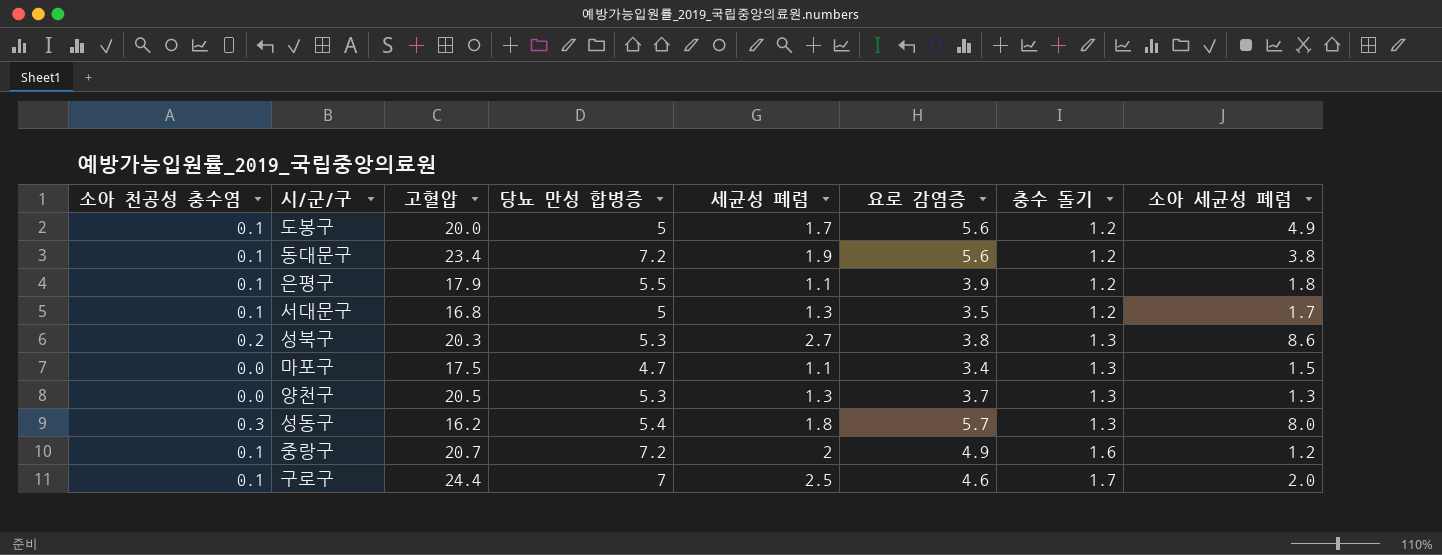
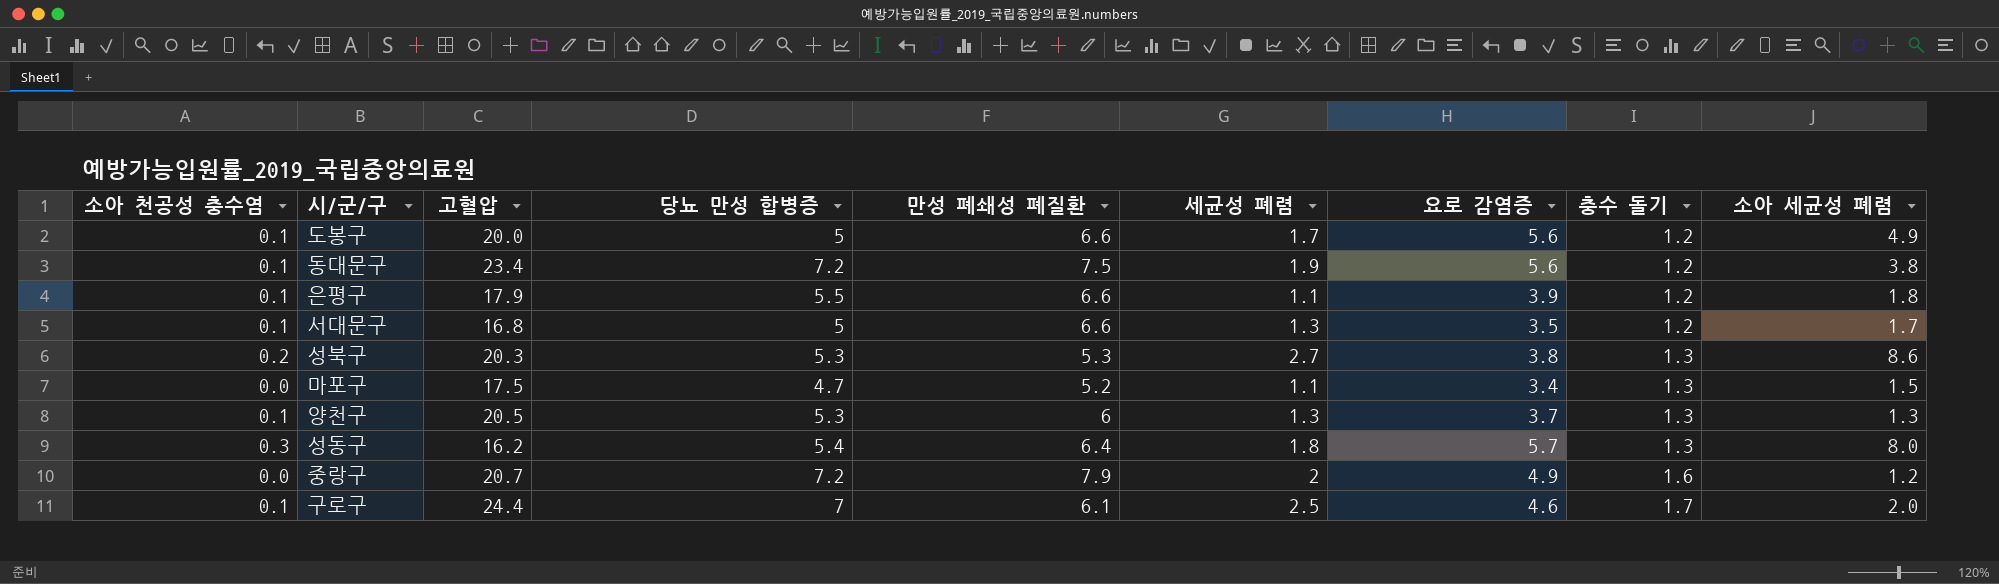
column 만성 폐쇄성 폐질환 | position: none -> 5
양천구 | 소아 천공성 충수염: 0.0 -> 0.1
중랑구 | 소아 천공성 충수염: 0.1 -> 0.0

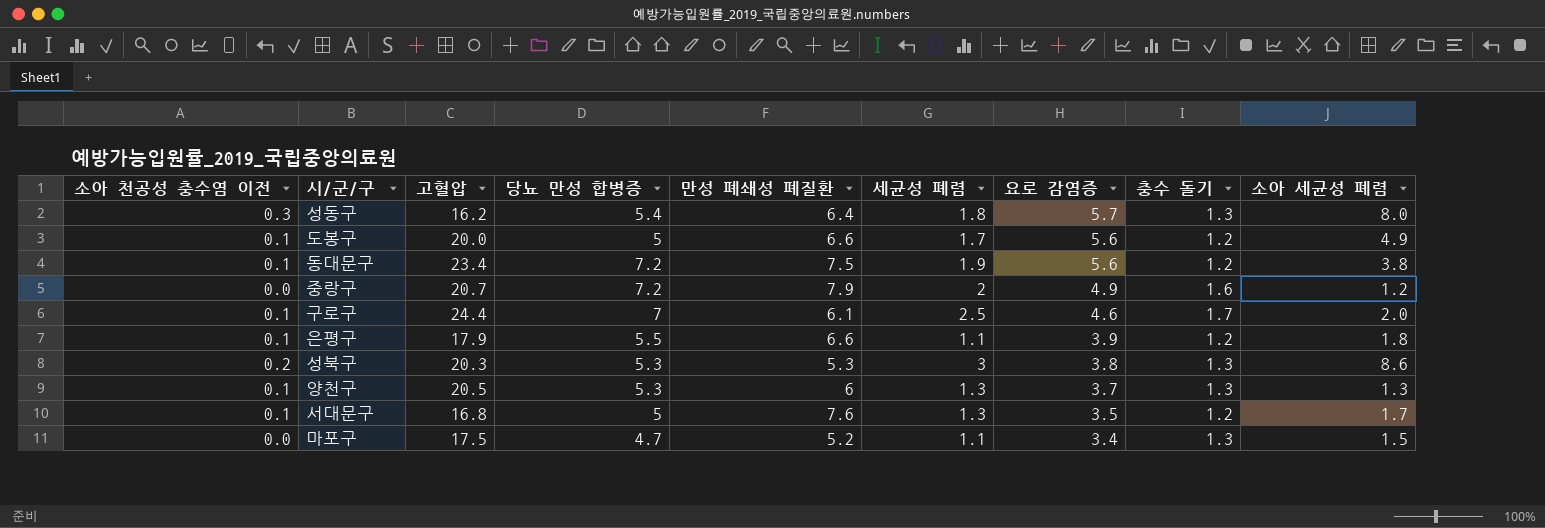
row order: 충수 돌기 ascending -> 요로 감염증 descending
column name: 소아 천공성 충수염 -> 소아 천공성 충수염 이전
성북구 | 세균성 폐렴: 2.7 -> 3
서대문구 | 만성 폐쇄성 폐질환: 6.6 -> 7.6

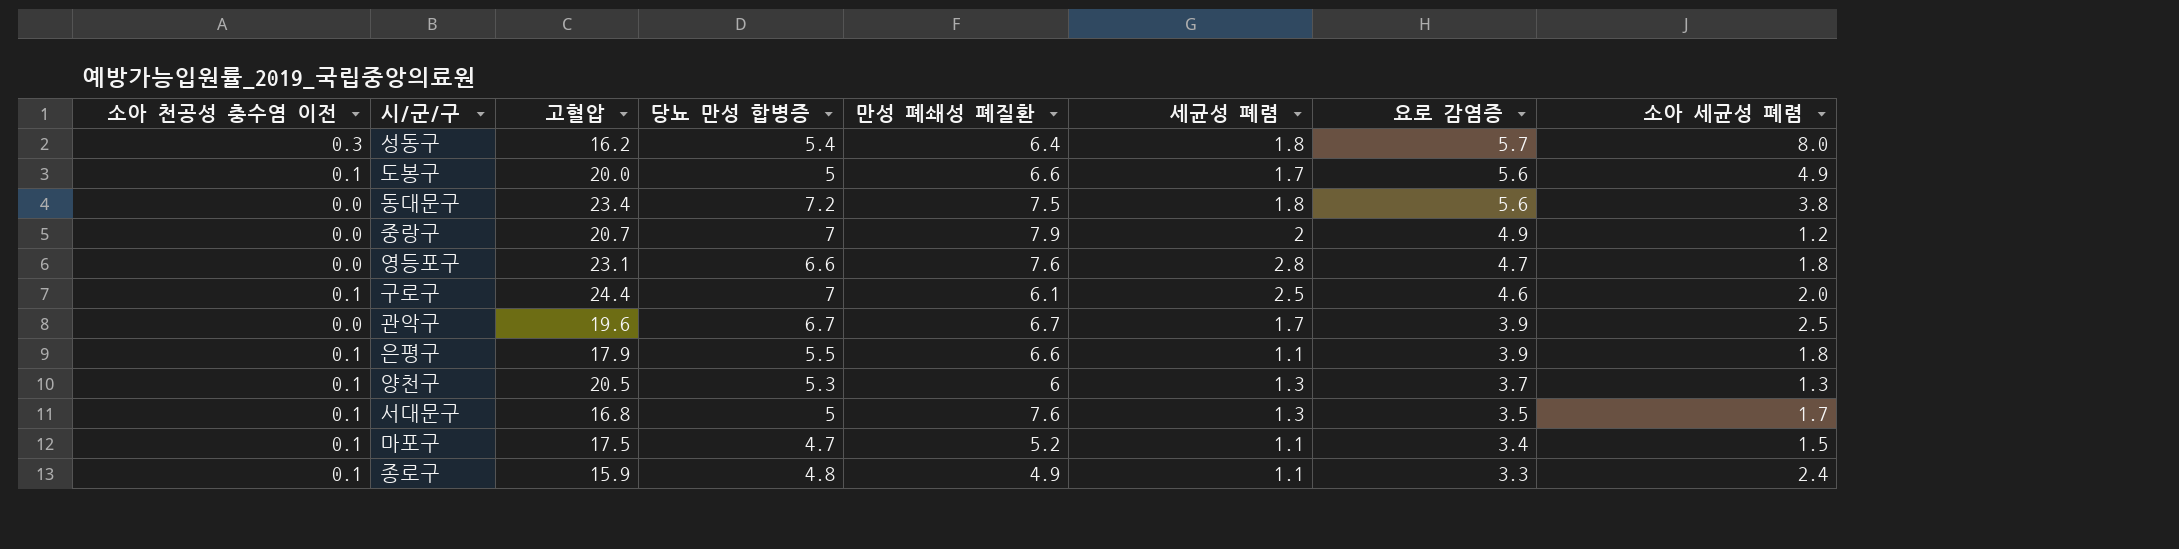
column 충수 돌기 | position: 8 -> none
row 성북구: 0.2 | 20.3 | 5.3 | 5.3 | 3 | 3.8 | 1.3 | 8.6 -> none
동대문구 | 소아 천공성 충수염 이전: 0.1 -> 0.0
동대문구 | 세균성 폐렴: 1.9 -> 1.8
중랑구 | 당뇨 만성 합병증: 7.2 -> 7
row 영등포구: none -> 0.0 | 23.1 | 6.6 | 7.6 | 2.8 | 4.7 | 1.8
row 관악구: none -> 0.0 | 19.6 | 6.7 | 6.7 | 1.7 | 3.9 | 2.5
마포구 | 소아 천공성 충수염 이전: 0.0 -> 0.1
row 종로구: none -> 0.1 | 15.9 | 4.8 | 4.9 | 1.1 | 3.3 | 2.4

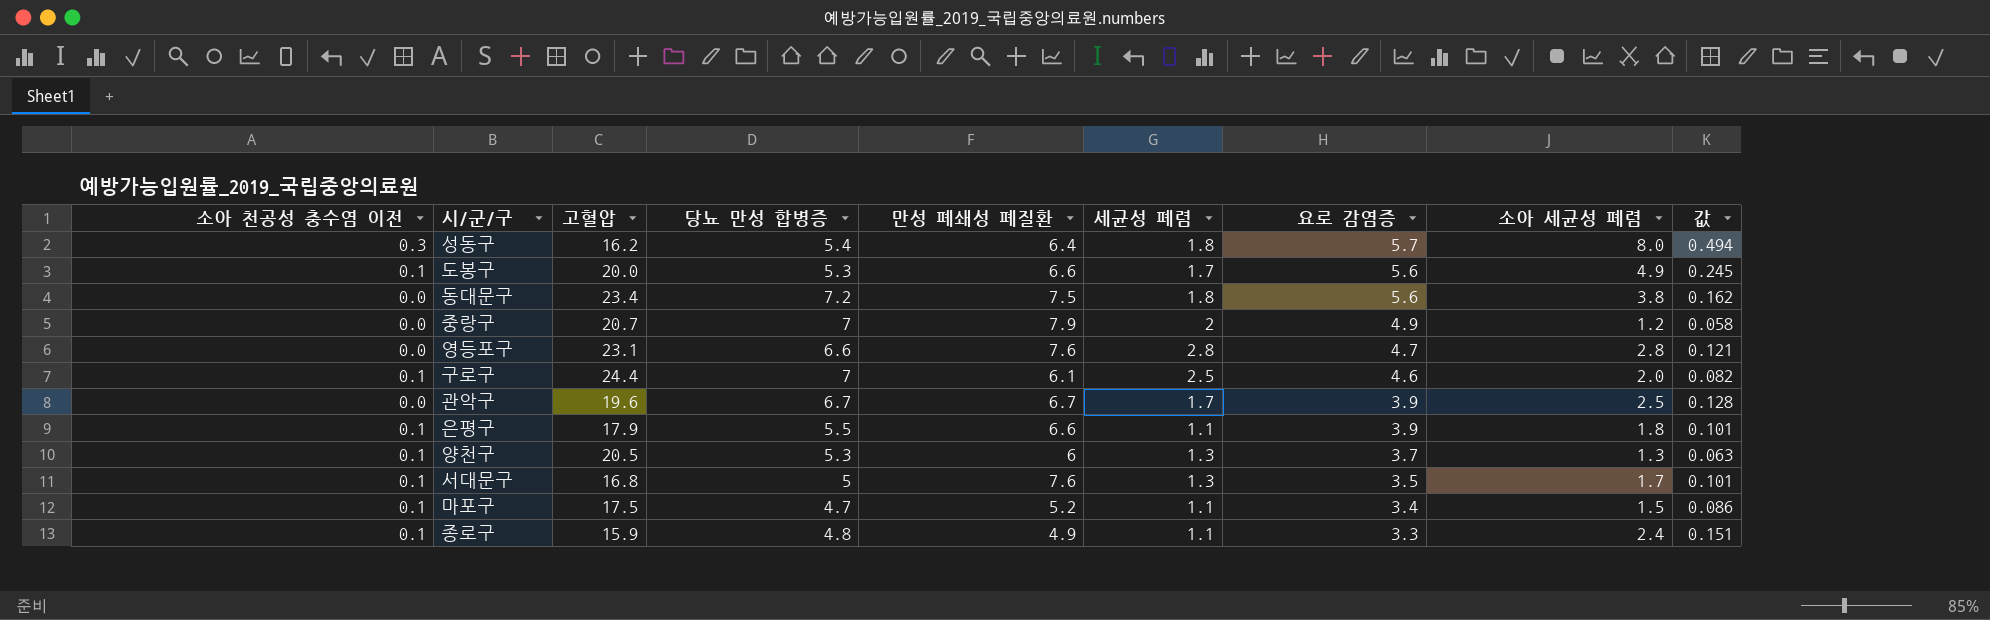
column 값 | formula: none -> [소아 세균성 폐렴] / [고혈압]
도봉구 | 당뇨 만성 합병증: 5 -> 5.3
영등포구 | 소아 세균성 폐렴: 1.8 -> 2.8

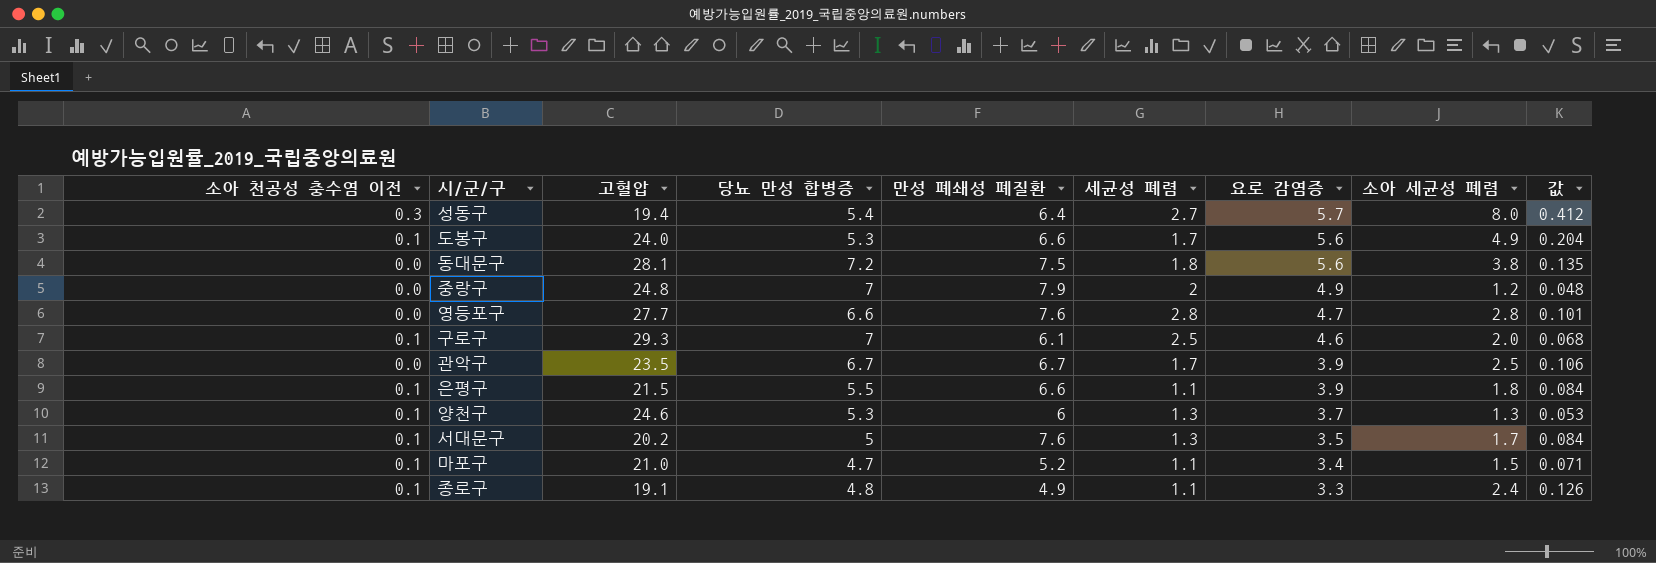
성동구 | 고혈압: 16.2 -> 19.4
성동구 | 세균성 폐렴: 1.8 -> 2.7
성동구 | 값: 0.494 -> 0.412
도봉구 | 고혈압: 20.0 -> 24.0
도봉구 | 값: 0.245 -> 0.204
동대문구 | 고혈압: 23.4 -> 28.1
동대문구 | 값: 0.162 -> 0.135
중랑구 | 고혈압: 20.7 -> 24.8
중랑구 | 값: 0.058 -> 0.048
영등포구 | 고혈압: 23.1 -> 27.7
영등포구 | 값: 0.121 -> 0.101
구로구 | 고혈압: 24.4 -> 29.3
구로구 | 값: 0.082 -> 0.068
관악구 | 고혈압: 19.6 -> 23.5
관악구 | 값: 0.128 -> 0.106
은평구 | 고혈압: 17.9 -> 21.5
은평구 | 값: 0.101 -> 0.084
양천구 | 고혈압: 20.5 -> 24.6
양천구 | 값: 0.063 -> 0.053
서대문구 | 고혈압: 16.8 -> 20.2
서대문구 | 값: 0.101 -> 0.084
마포구 | 고혈압: 17.5 -> 21.0
마포구 | 값: 0.086 -> 0.071
종로구 | 고혈압: 15.9 -> 19.1
종로구 | 값: 0.151 -> 0.126

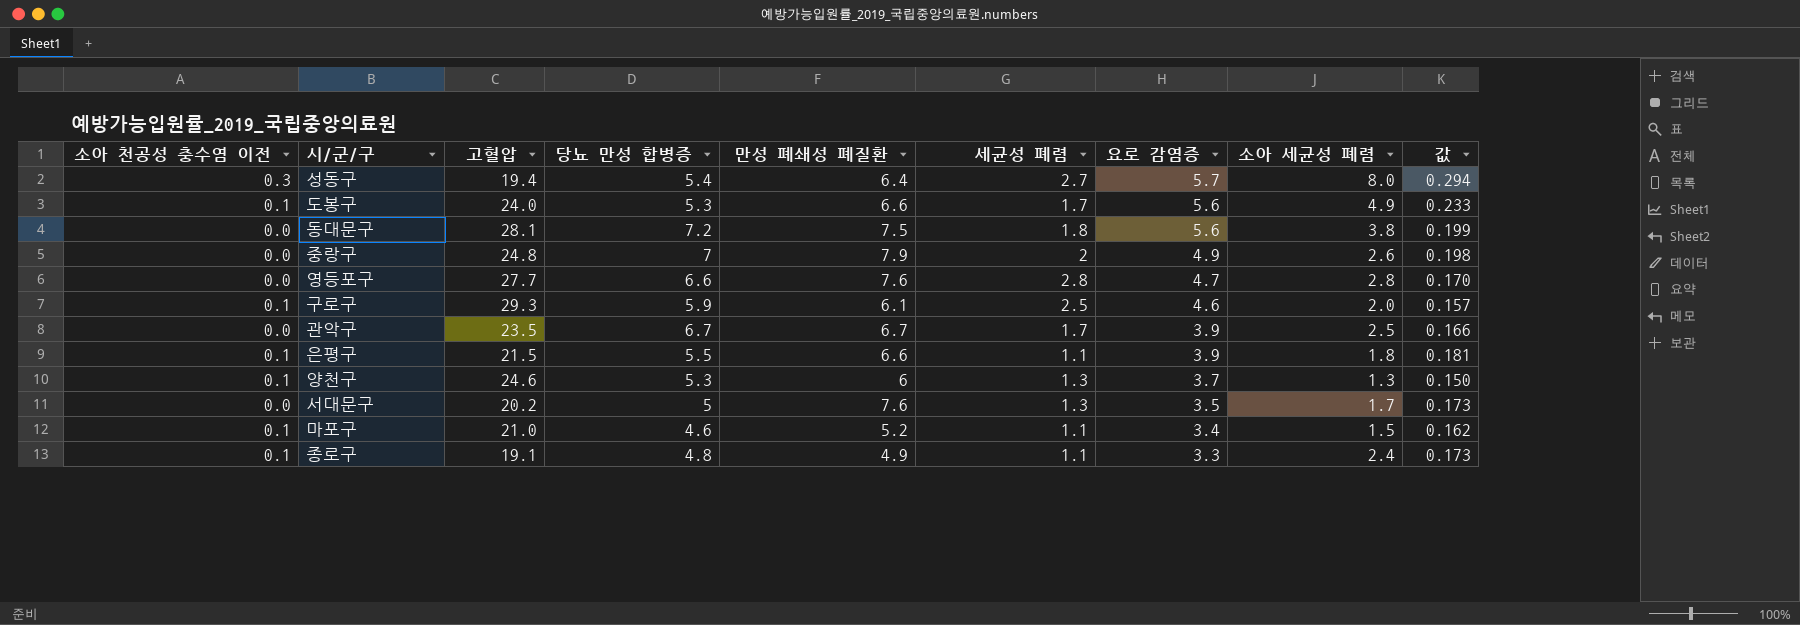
column 값 | formula: [소아 세균성 폐렴] / [고혈압] -> [요로 감염증] / [고혈압]
중랑구 | 소아 세균성 폐렴: 1.2 -> 2.6
구로구 | 당뇨 만성 합병증: 7 -> 5.9
서대문구 | 소아 천공성 충수염 이전: 0.1 -> 0.0
마포구 | 당뇨 만성 합병증: 4.7 -> 4.6

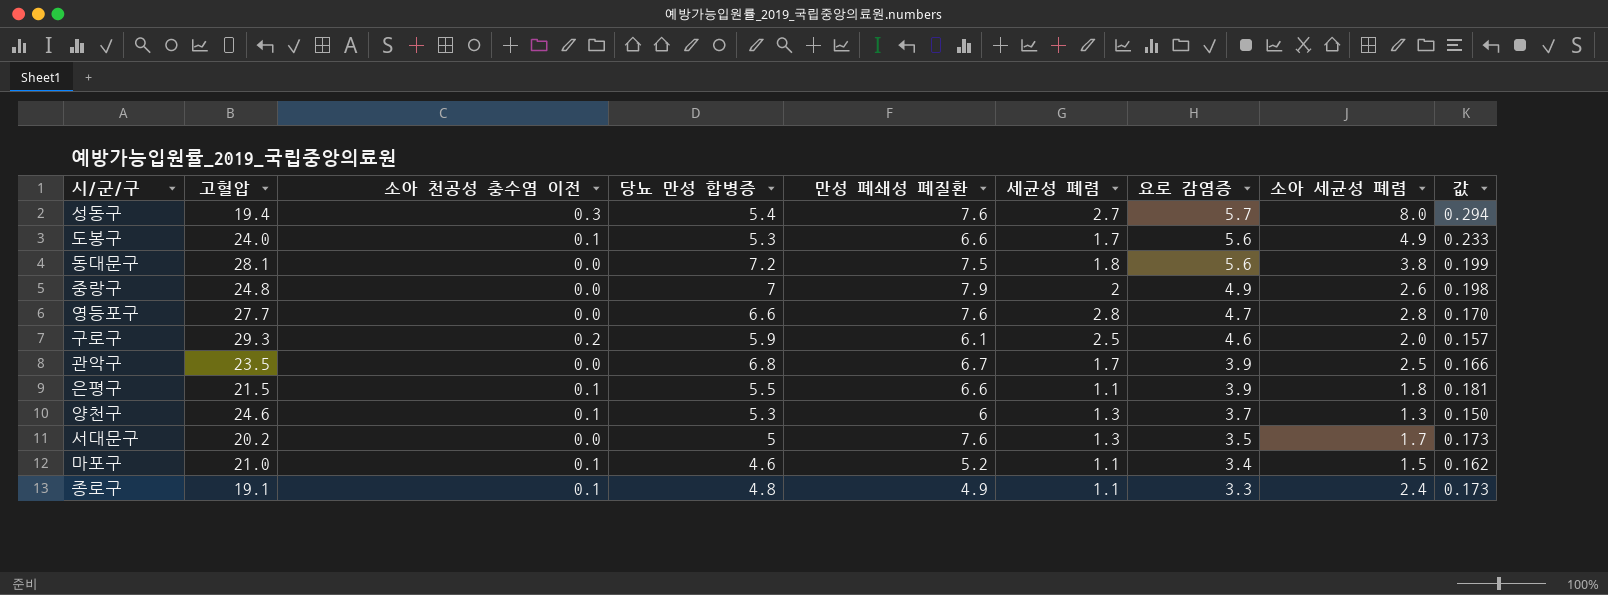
column 소아 천공성 충수염 이전 | position: 1 -> 3
성동구 | 만성 폐쇄성 폐질환: 6.4 -> 7.6
구로구 | 소아 천공성 충수염 이전: 0.1 -> 0.2
관악구 | 당뇨 만성 합병증: 6.7 -> 6.8

